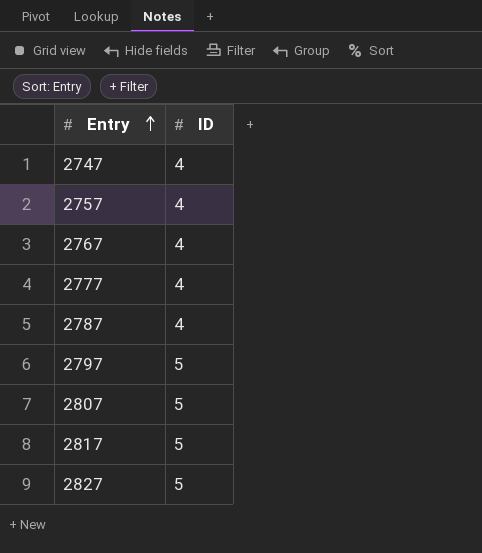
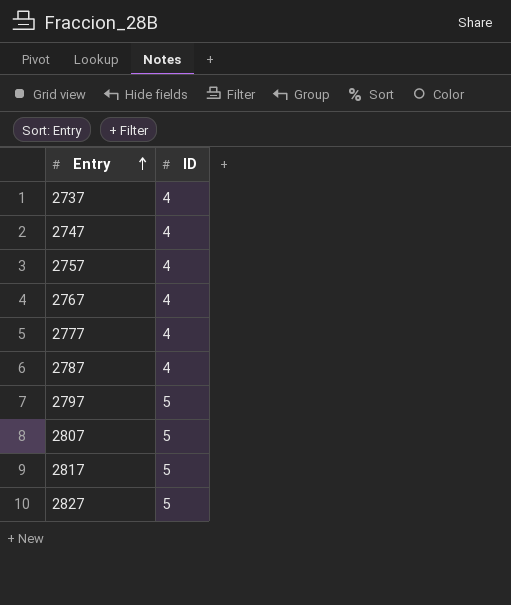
row 2737: none -> 4

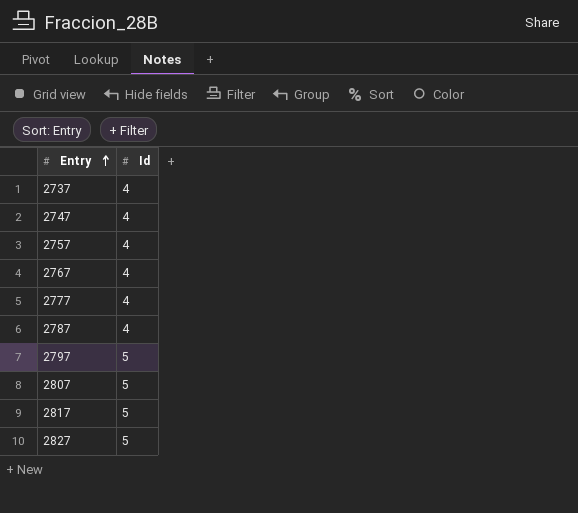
column name: ID -> Id

